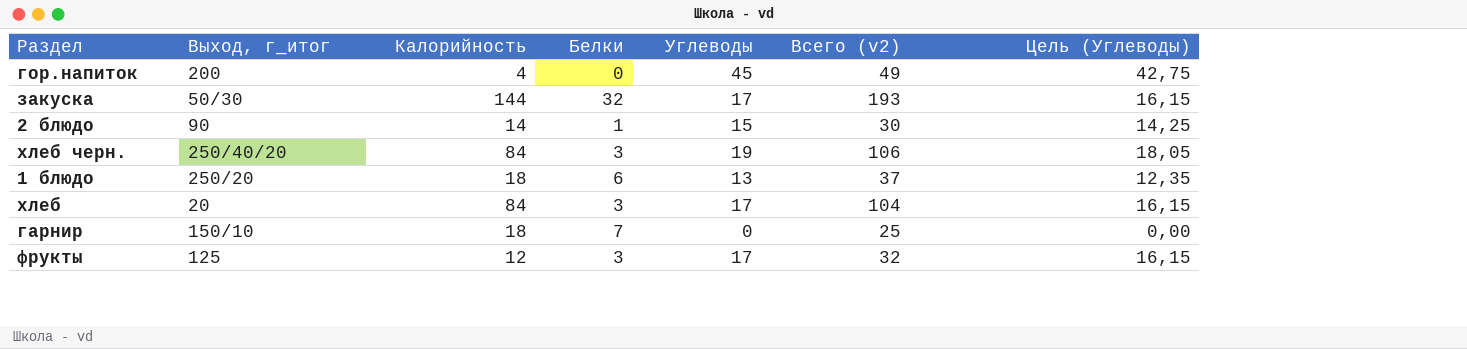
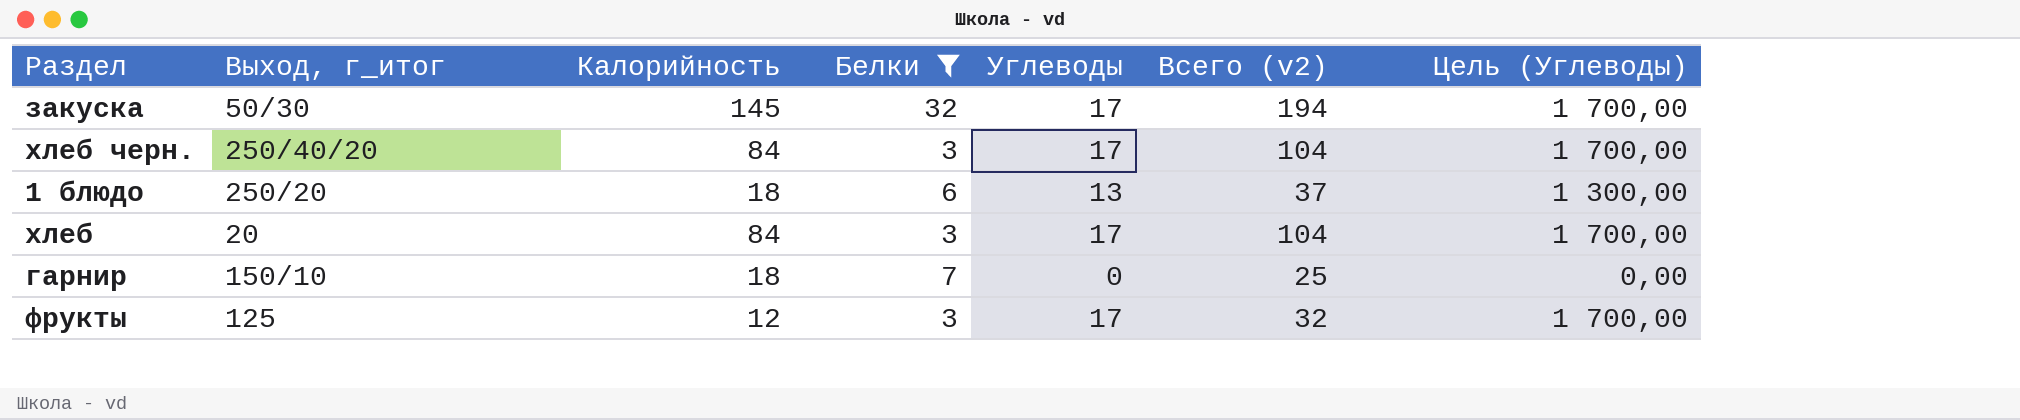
filter: none -> Белки >= 3
column Цель (Углеводы) | formula: [Углеводы] * 0,95 -> [Углеводы] * 100
закуска | Калорийность: 144 -> 145
закуска | Всего (v2): 193 -> 194
хлеб черн. | Углеводы: 19 -> 17
хлеб черн. | Всего (v2): 106 -> 104

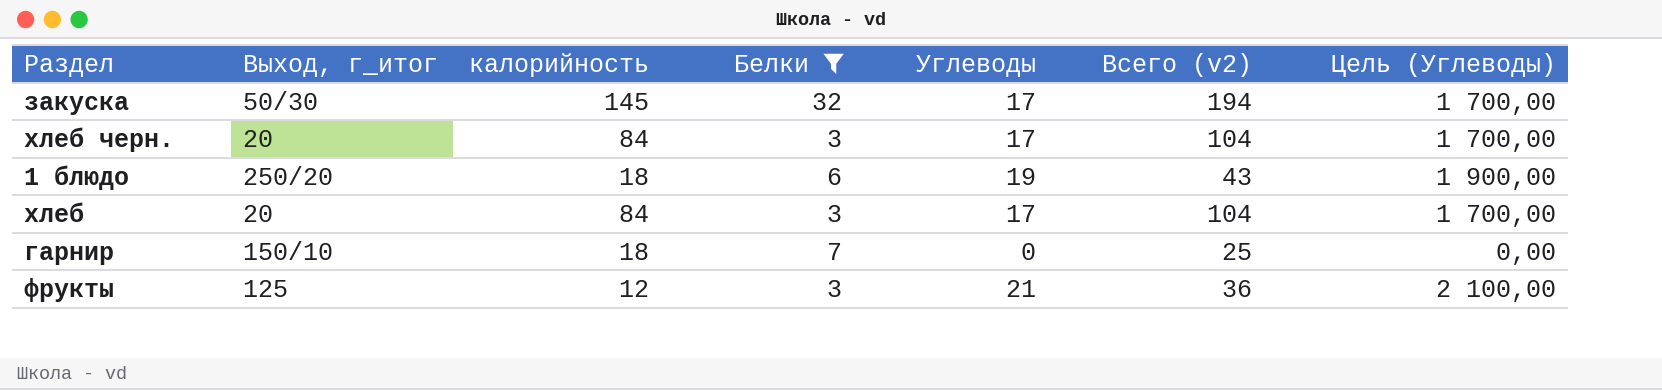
column name: Калорийность -> калорийность
хлеб черн. | Выход, г_итог: 250/40/20 -> 20
1 блюдо | Углеводы: 13 -> 19
1 блюдо | Всего (v2): 37 -> 43
1 блюдо | Цель (Углеводы): 1 300,00 -> 1 900,00
фрукты | Углеводы: 17 -> 21
фрукты | Всего (v2): 32 -> 36
фрукты | Цель (Углеводы): 1 700,00 -> 2 100,00

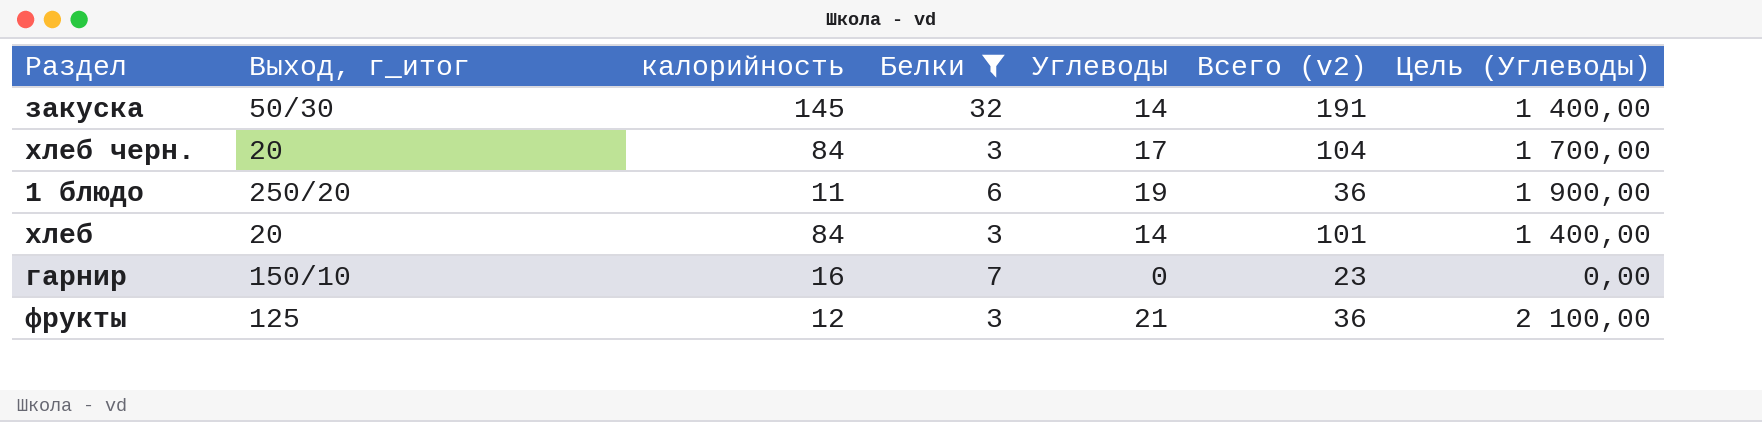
закуска | Углеводы: 17 -> 14
закуска | Всего (v2): 194 -> 191
закуска | Цель (Углеводы): 1 700,00 -> 1 400,00
1 блюдо | калорийность: 18 -> 11
1 блюдо | Всего (v2): 43 -> 36
хлеб | Углеводы: 17 -> 14
хлеб | Всего (v2): 104 -> 101
хлеб | Цель (Углеводы): 1 700,00 -> 1 400,00
гарнир | калорийность: 18 -> 16
гарнир | Всего (v2): 25 -> 23

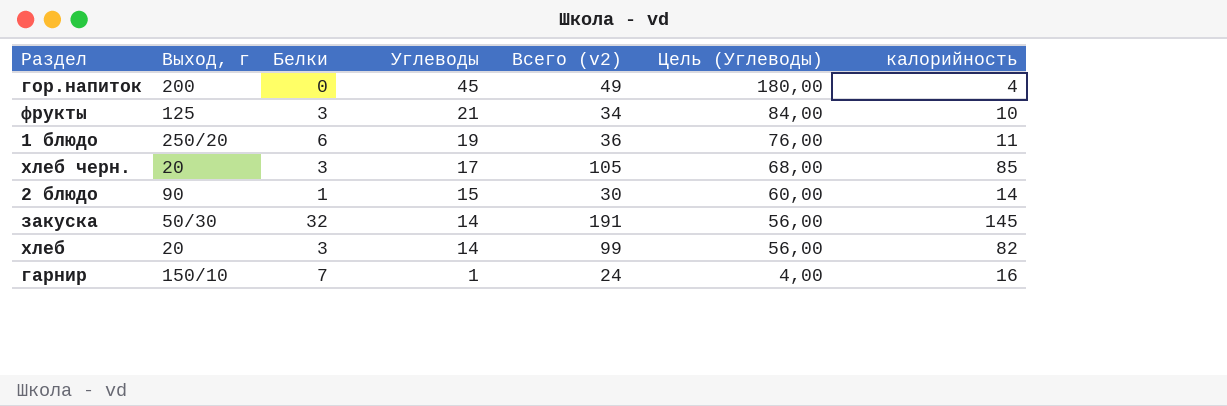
filter: Белки >= 3 -> none
row order: none -> Углеводы descending
column name: Выход, г_итог -> Выход, г
column Цель (Углеводы) | formula: [Углеводы] * 100 -> [Углеводы] * 4
column калорийность | position: 3 -> 7
фрукты | Всего (v2): 36 -> 34
фрукты | калорийность: 12 -> 10
хлеб черн. | Всего (v2): 104 -> 105
хлеб черн. | калорийность: 84 -> 85
хлеб | Всего (v2): 101 -> 99
хлеб | калорийность: 84 -> 82
гарнир | Углеводы: 0 -> 1
гарнир | Всего (v2): 23 -> 24

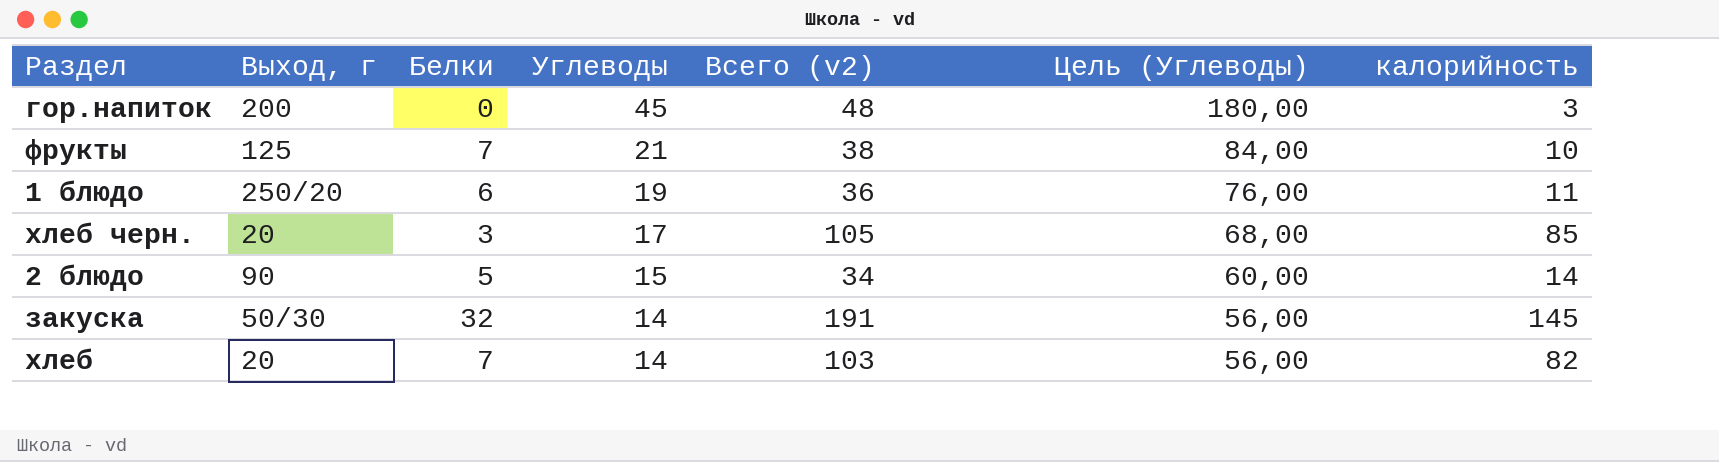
row гарнир: 150/10 | 7 | 1 | 24 | 4,00 | 16 -> none
гор.напиток | Всего (v2): 49 -> 48
гор.напиток | калорийность: 4 -> 3
фрукты | Белки: 3 -> 7
фрукты | Всего (v2): 34 -> 38
2 блюдо | Белки: 1 -> 5
2 блюдо | Всего (v2): 30 -> 34
хлеб | Белки: 3 -> 7
хлеб | Всего (v2): 99 -> 103

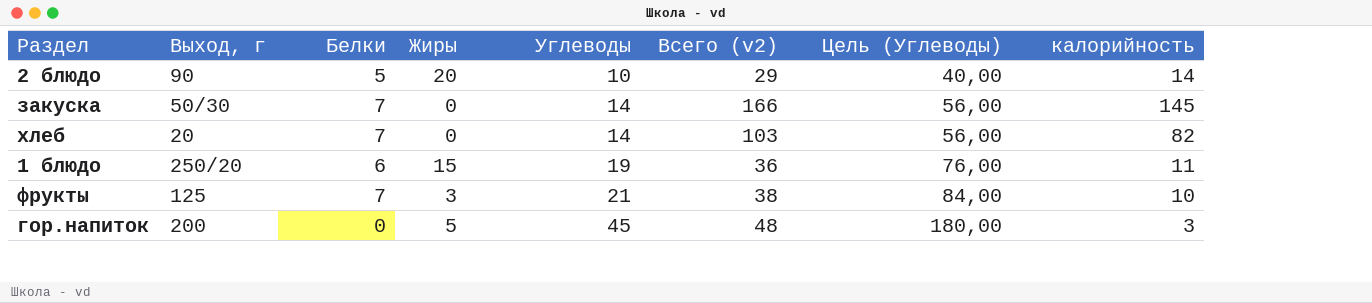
row order: Углеводы descending -> Углеводы ascending
column Жиры | position: none -> 4
row хлеб черн.: 20 | 3 | 17 | 105 | 68,00 | 85 -> none
2 блюдо | Углеводы: 15 -> 10
2 блюдо | Всего (v2): 34 -> 29
2 блюдо | Цель (Углеводы): 60,00 -> 40,00
закуска | Белки: 32 -> 7
закуска | Всего (v2): 191 -> 166

